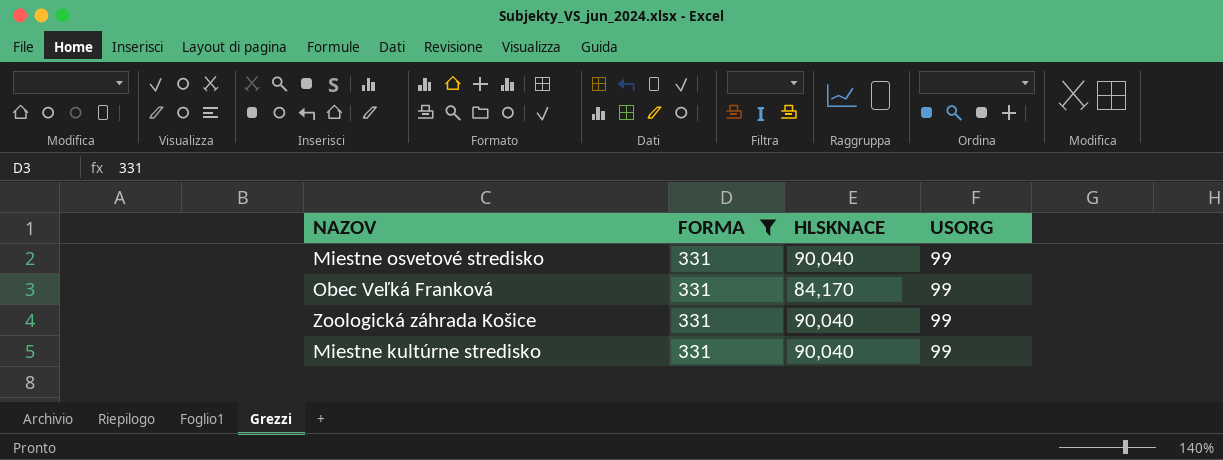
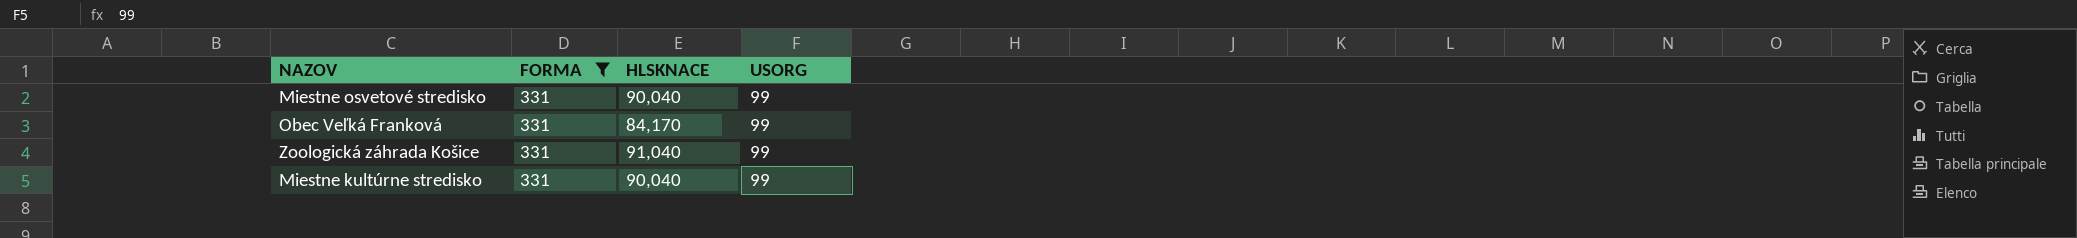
Zoologická záhrada Košice | HLSKNACE: 90,040 -> 91,040

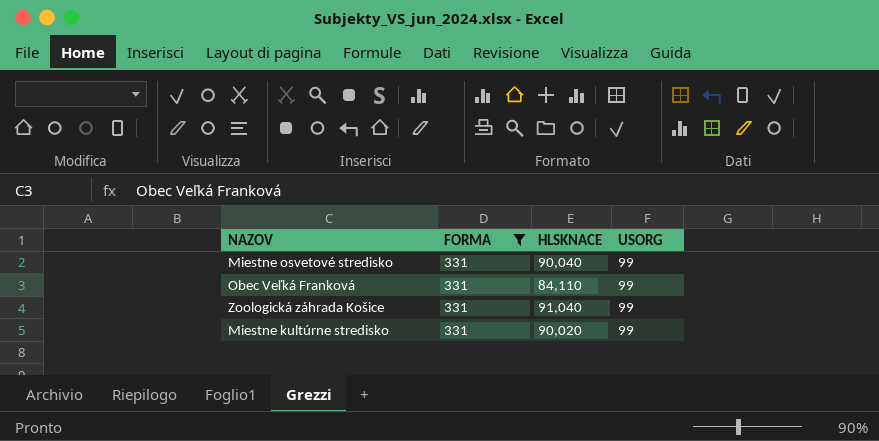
Obec Veľká Franková | HLSKNACE: 84,170 -> 84,110
Miestne kultúrne stredisko | HLSKNACE: 90,040 -> 90,020

